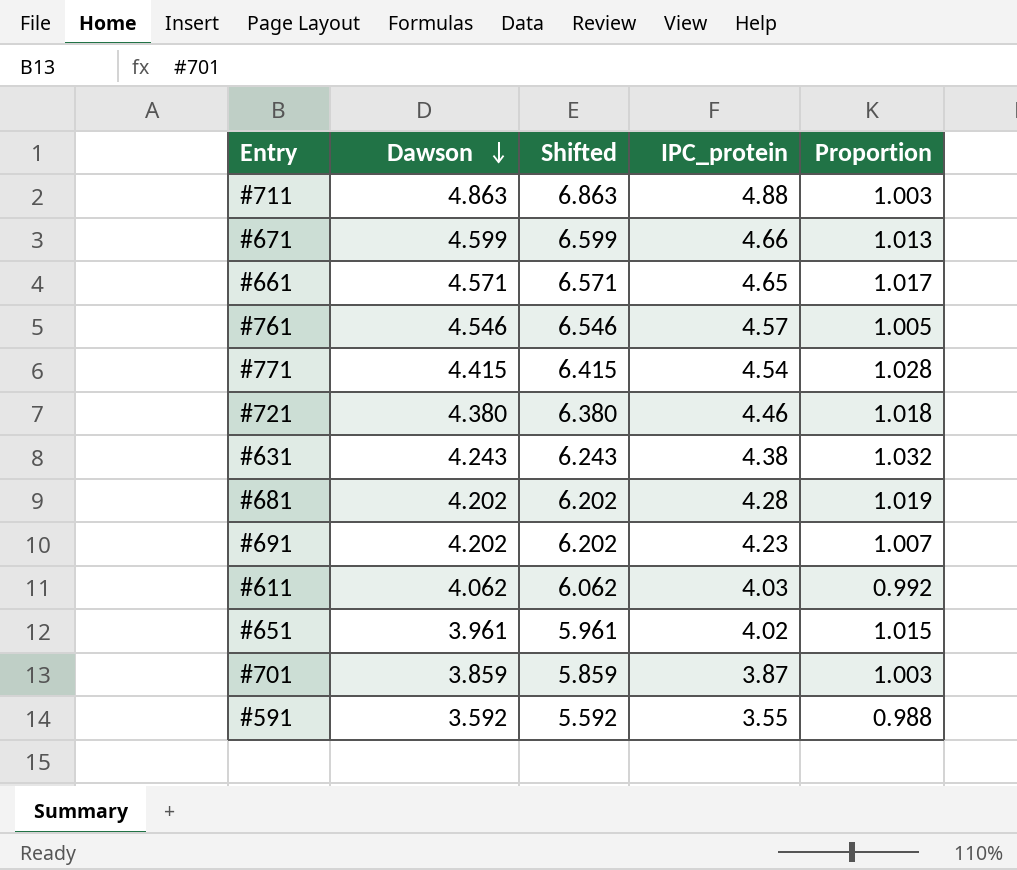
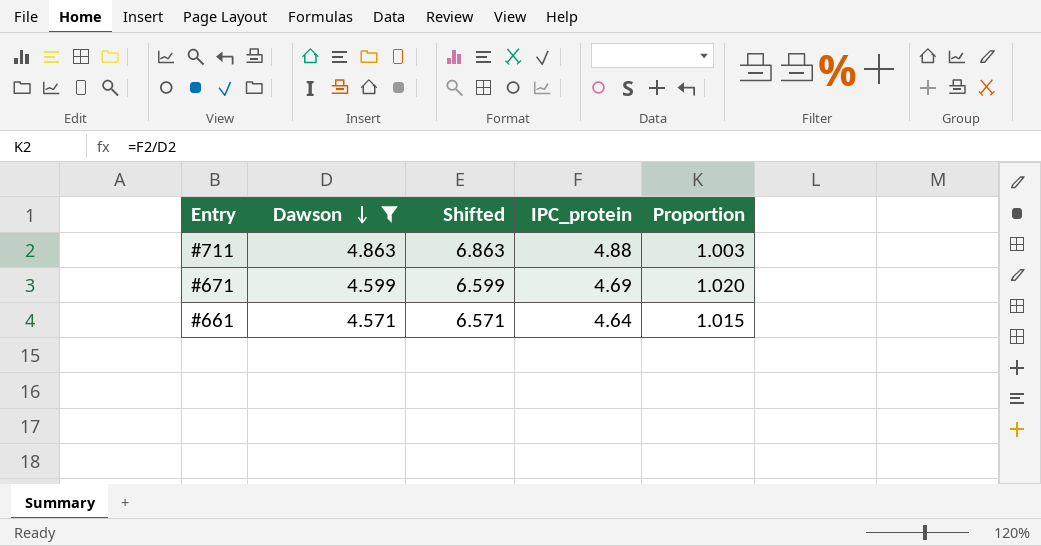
filter: none -> Dawson >= 4.571
#671 | IPC_protein: 4.66 -> 4.69
#671 | Proportion: 1.013 -> 1.020
#661 | IPC_protein: 4.65 -> 4.64
#661 | Proportion: 1.017 -> 1.015

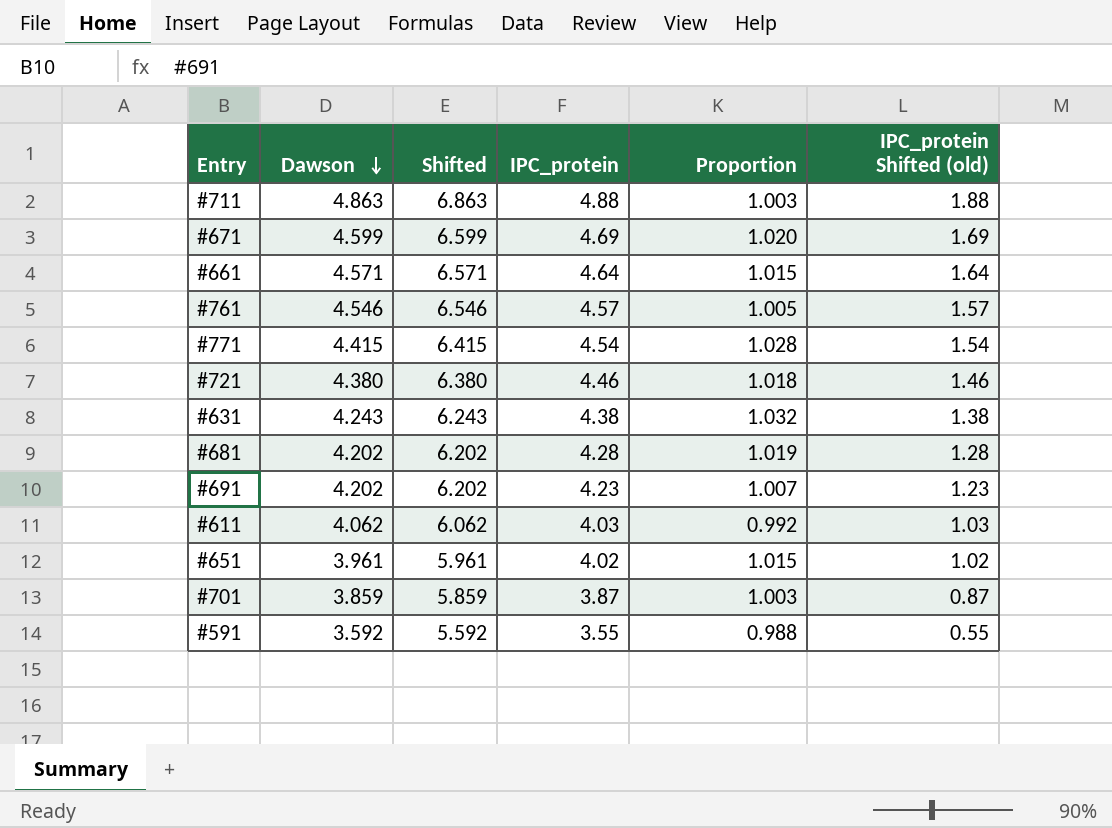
filter: Dawson >= 4.571 -> none
column IPC_protein Shifted (old) | formula: none -> [IPC_protein] - 3

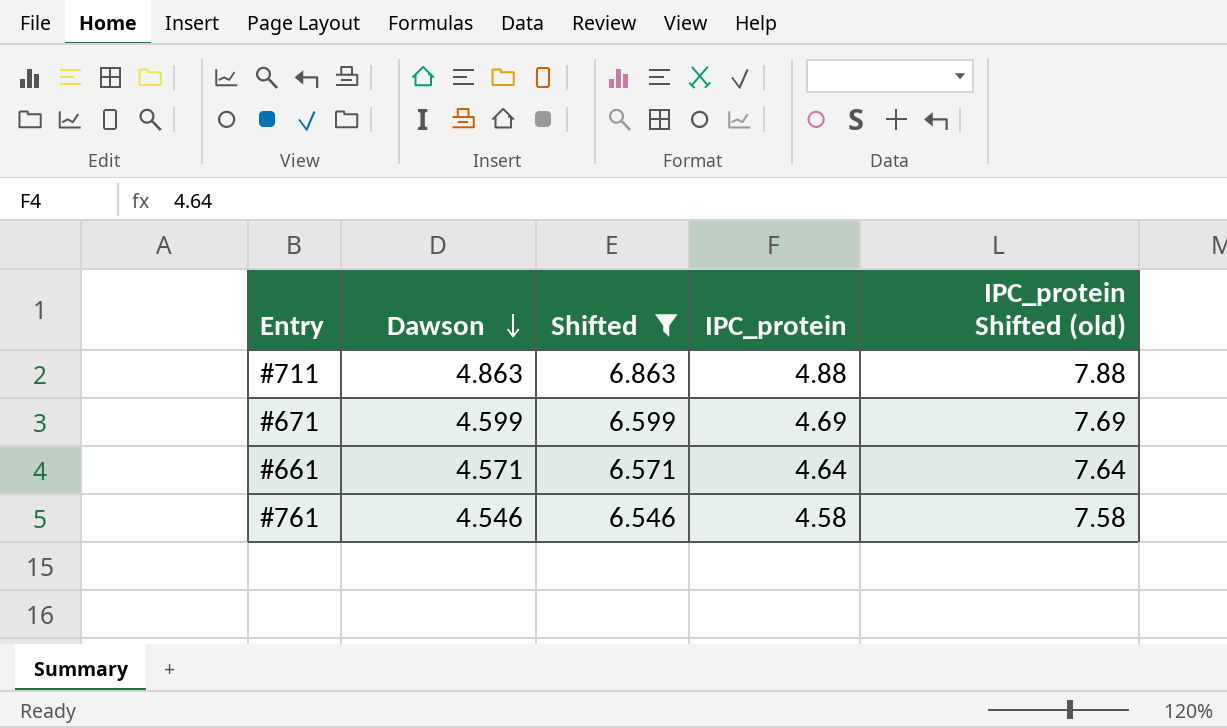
filter: none -> Shifted >= 6.546
column Proportion | formula: [IPC_protein] / [Dawson] -> none
column IPC_protein Shifted (old) | formula: [IPC_protein] - 3 -> [IPC_protein] + 3
#761 | IPC_protein: 4.57 -> 4.58

